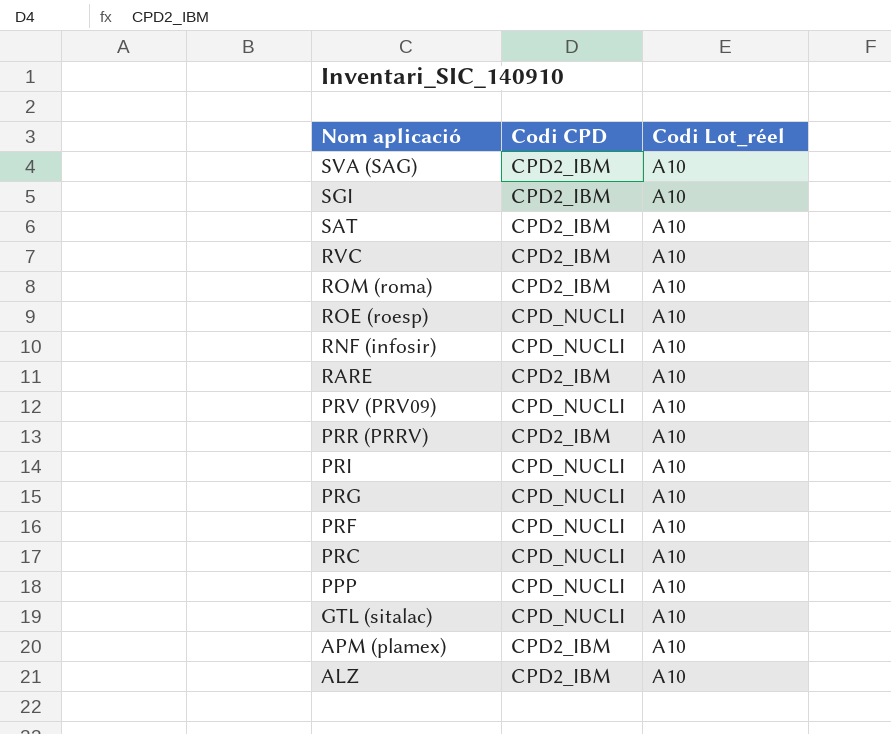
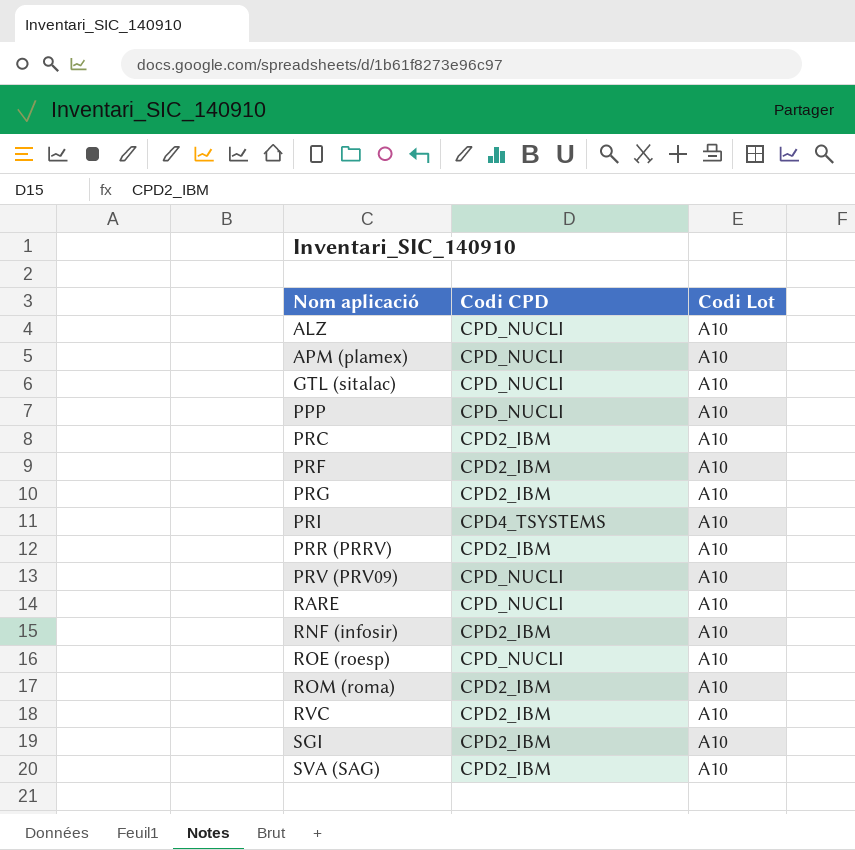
row order: Nom aplicació descending -> Nom aplicació ascending
column name: Codi Lot_réel -> Codi Lot
row SAT: CPD2_IBM | A10 -> none
ALZ | Codi CPD: CPD2_IBM -> CPD_NUCLI
APM (plamex) | Codi CPD: CPD2_IBM -> CPD_NUCLI
PRC | Codi CPD: CPD_NUCLI -> CPD2_IBM
PRF | Codi CPD: CPD_NUCLI -> CPD2_IBM
PRG | Codi CPD: CPD_NUCLI -> CPD2_IBM
PRI | Codi CPD: CPD_NUCLI -> CPD4_TSYSTEMS
RARE | Codi CPD: CPD2_IBM -> CPD_NUCLI
RNF (infosir) | Codi CPD: CPD_NUCLI -> CPD2_IBM

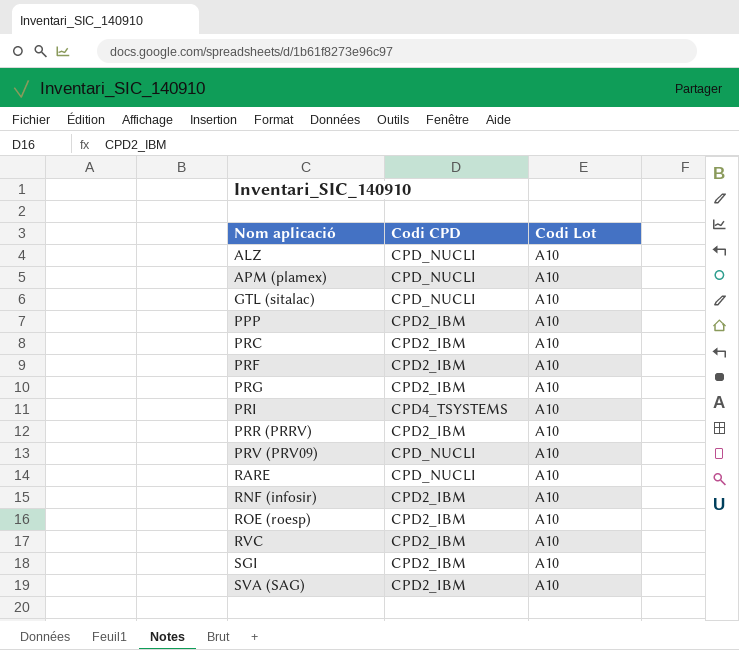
row ROM (roma): CPD2_IBM | A10 -> none
PPP | Codi CPD: CPD_NUCLI -> CPD2_IBM
ROE (roesp) | Codi CPD: CPD_NUCLI -> CPD2_IBM

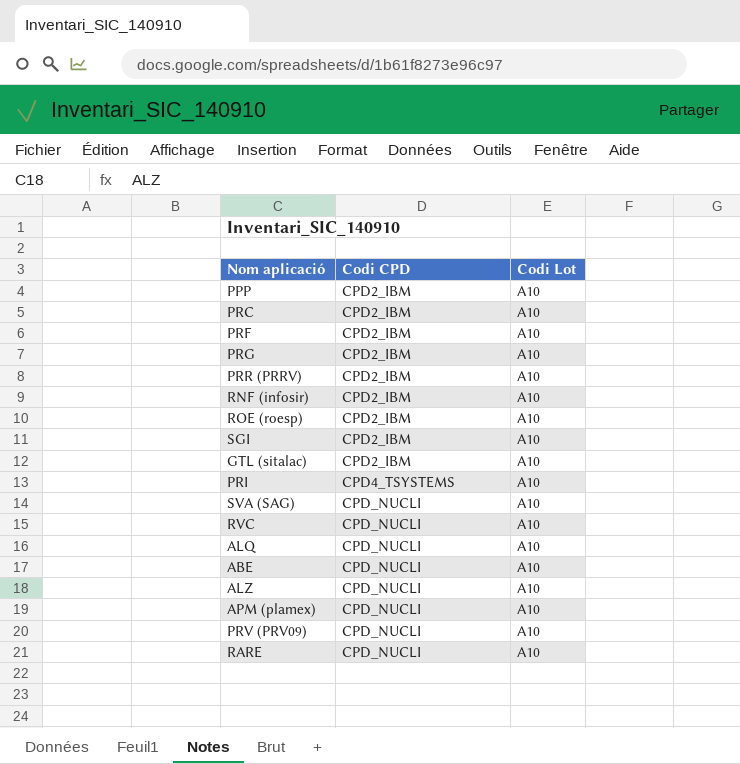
row order: Nom aplicació ascending -> Codi CPD ascending
GTL (sitalac) | Codi CPD: CPD_NUCLI -> CPD2_IBM
SVA (SAG) | Codi CPD: CPD2_IBM -> CPD_NUCLI
RVC | Codi CPD: CPD2_IBM -> CPD_NUCLI
row ALQ: none -> CPD_NUCLI | A10
row ABE: none -> CPD_NUCLI | A10

